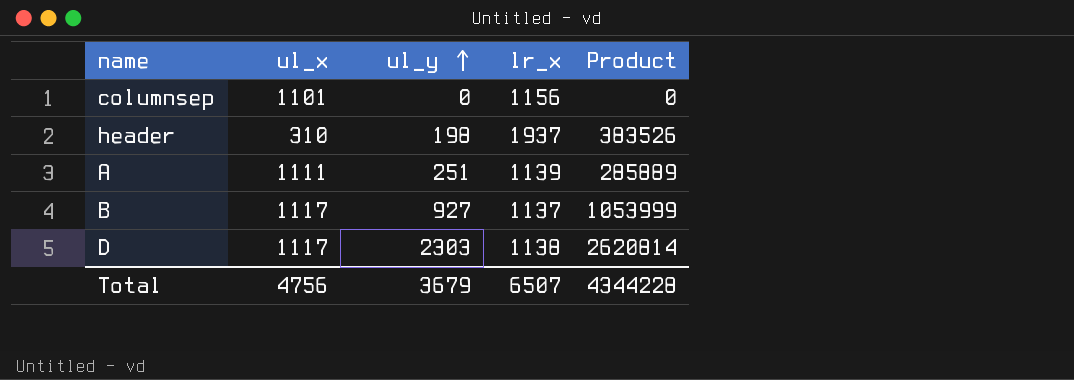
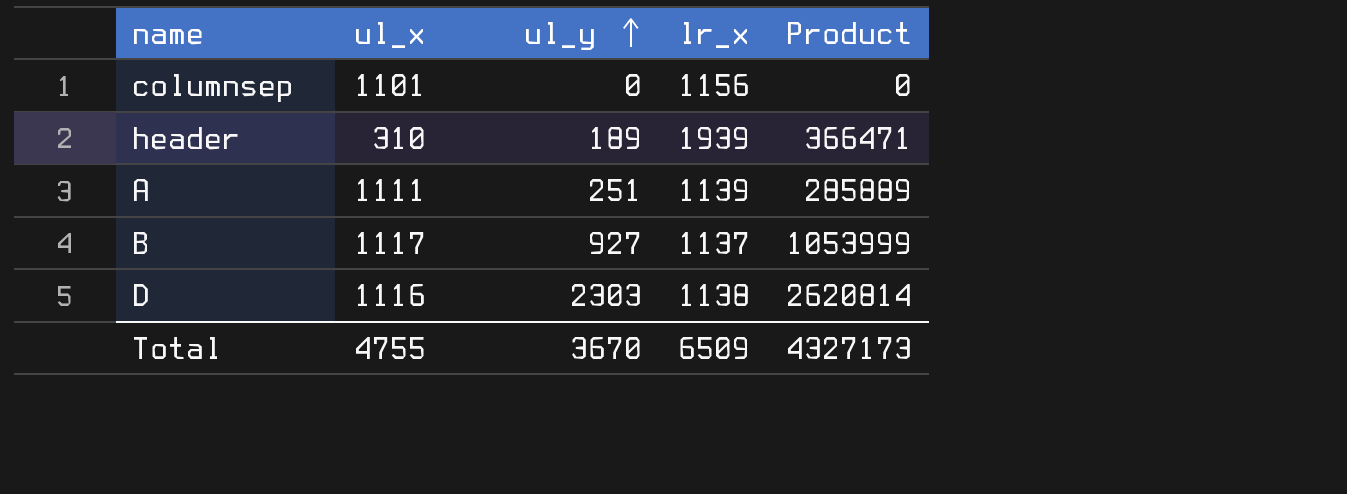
header | ul_y: 198 -> 189
header | lr_x: 1937 -> 1939
header | Product: 383526 -> 366471
D | ul_x: 1117 -> 1116
Total | ul_x: 4756 -> 4755
Total | ul_y: 3679 -> 3670
Total | lr_x: 6507 -> 6509
Total | Product: 4344228 -> 4327173

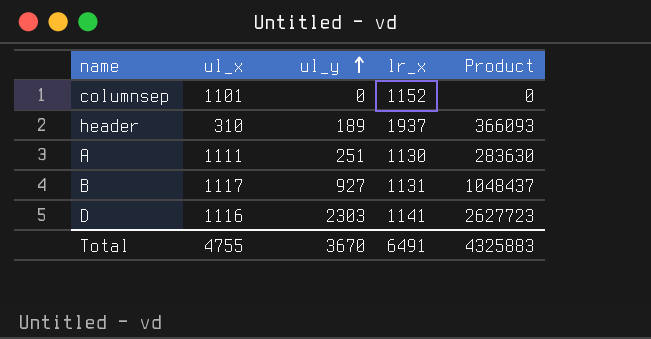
columnsep | lr_x: 1156 -> 1152
header | lr_x: 1939 -> 1937
header | Product: 366471 -> 366093
A | lr_x: 1139 -> 1130
A | Product: 285889 -> 283630
B | lr_x: 1137 -> 1131
B | Product: 1053999 -> 1048437
D | lr_x: 1138 -> 1141
D | Product: 2620814 -> 2627723
Total | lr_x: 6509 -> 6491
Total | Product: 4327173 -> 4325883

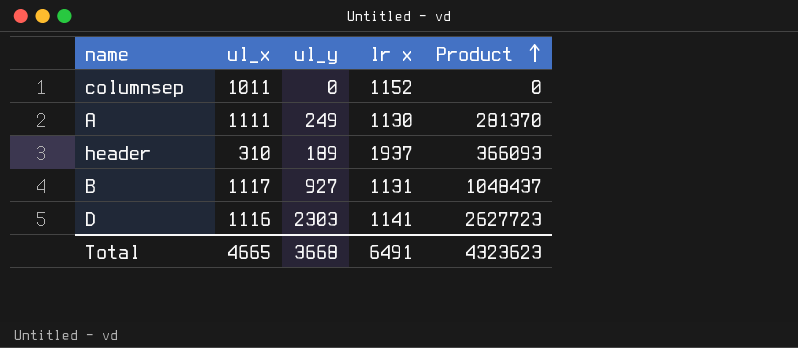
row order: ul_y ascending -> Product ascending
column name: lr_x -> lr x
columnsep | ul_x: 1101 -> 1011
A | ul_y: 251 -> 249
A | Product: 283630 -> 281370
Total | ul_x: 4755 -> 4665
Total | ul_y: 3670 -> 3668
Total | Product: 4325883 -> 4323623

